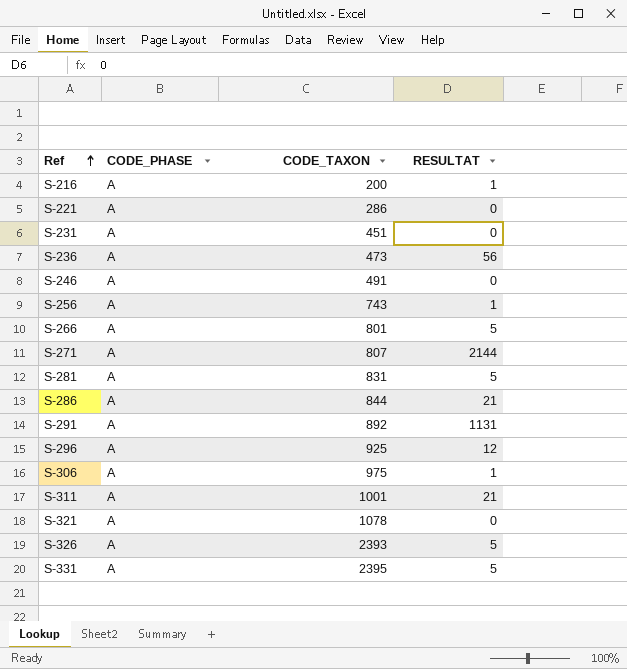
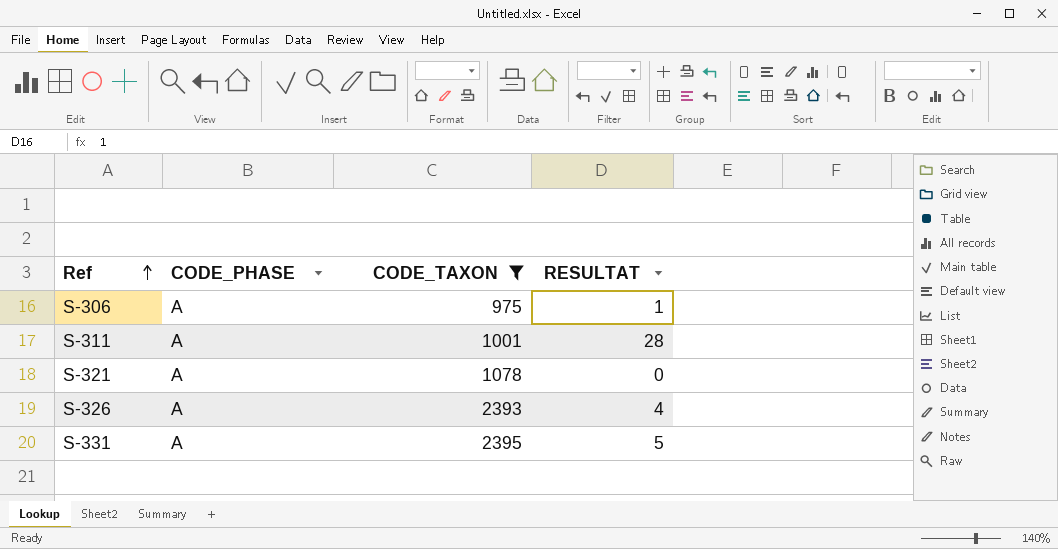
filter: none -> CODE_TAXON >= 975
S-311 | RESULTAT: 21 -> 28
S-326 | RESULTAT: 5 -> 4

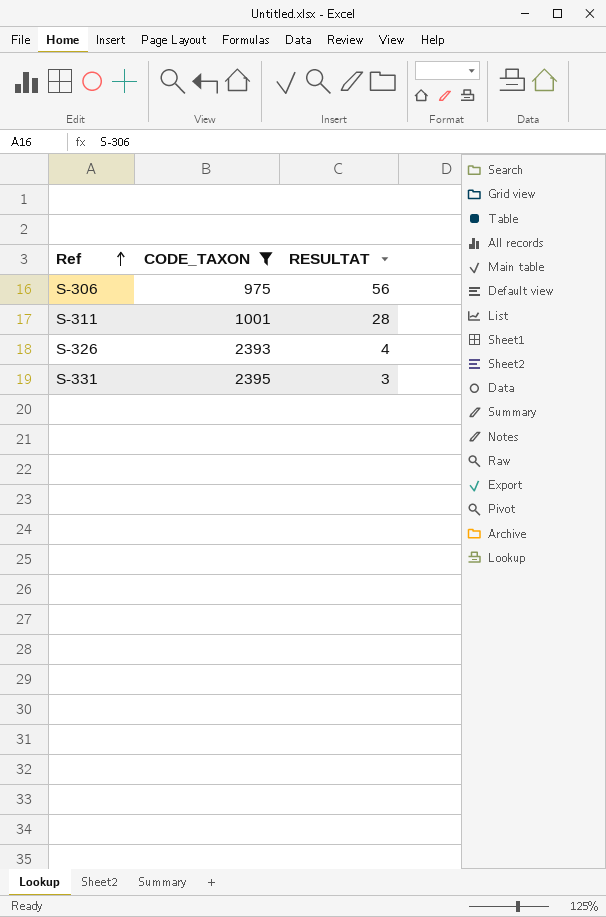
column CODE_PHASE | position: 2 -> none
row S-321: A | 1078 | 0 -> none
S-306 | RESULTAT: 1 -> 56
S-331 | RESULTAT: 5 -> 3

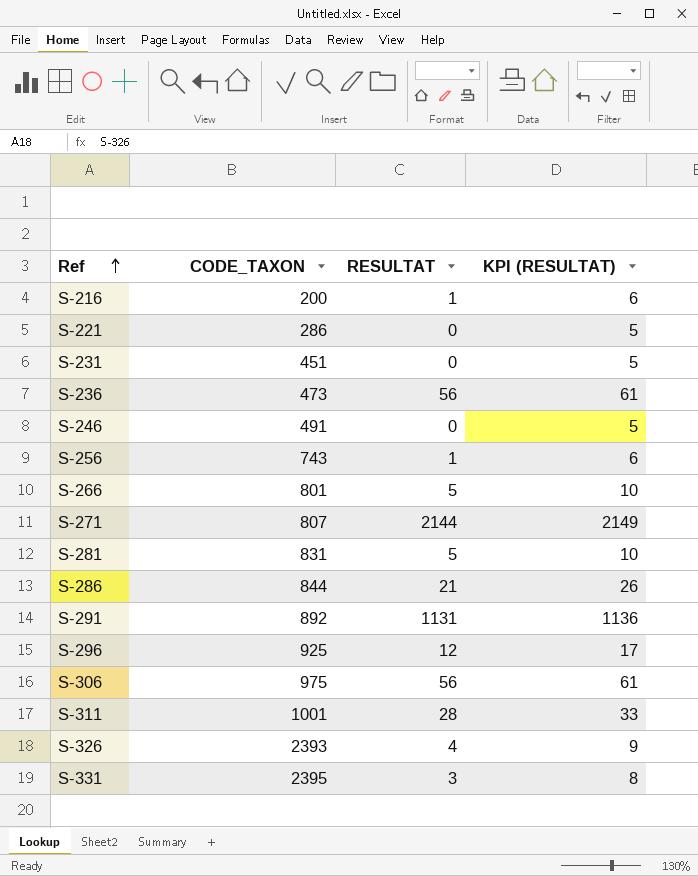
filter: CODE_TAXON >= 975 -> none
column KPI (RESULTAT) | formula: none -> [RESULTAT] + 5

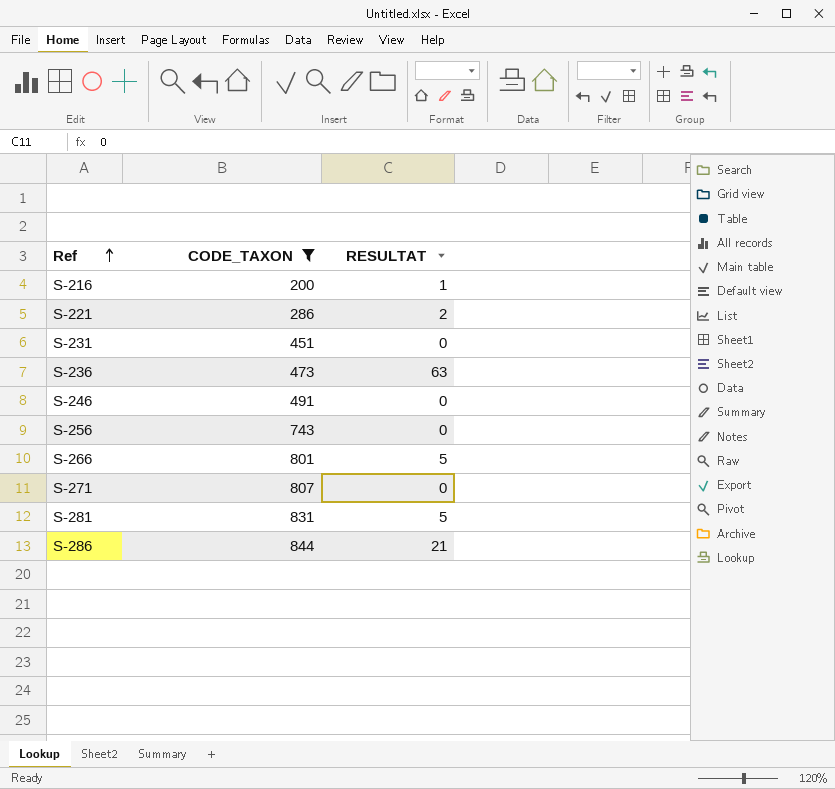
filter: none -> CODE_TAXON <= 844
column KPI (RESULTAT) | formula: [RESULTAT] + 5 -> none
S-221 | RESULTAT: 0 -> 2
S-236 | RESULTAT: 56 -> 63
S-256 | RESULTAT: 1 -> 0
S-271 | RESULTAT: 2144 -> 0

